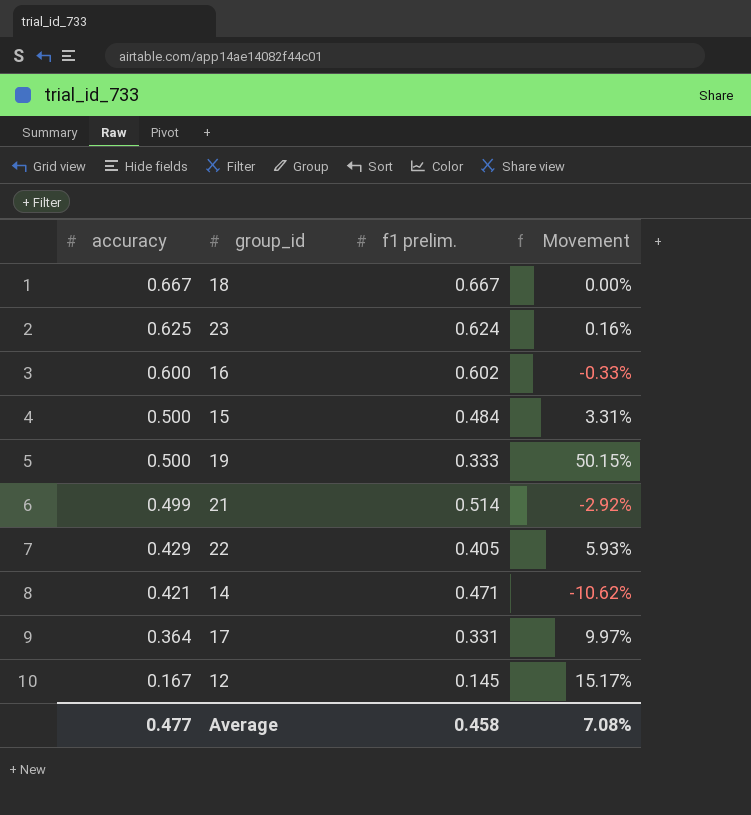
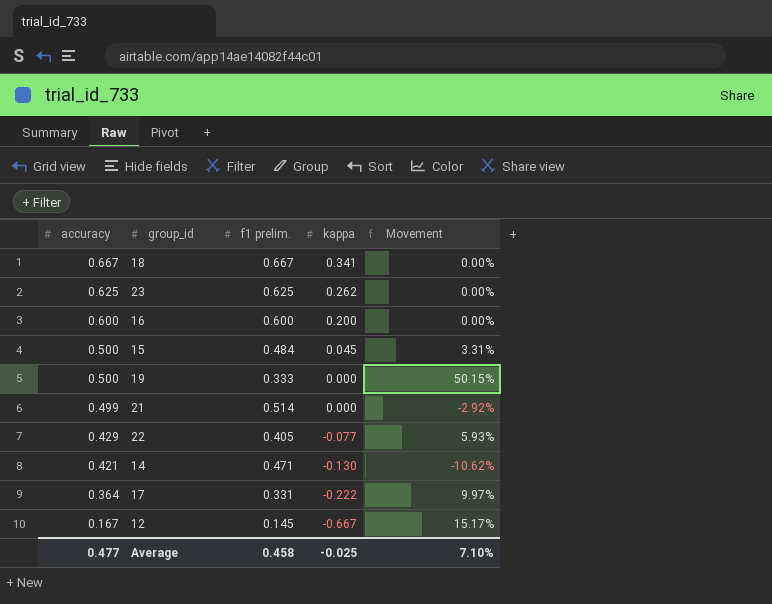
column kappa | position: none -> 4
23 | f1 prelim.: 0.624 -> 0.625
23 | Movement: 0.16% -> 0.00%
16 | f1 prelim.: 0.602 -> 0.600
16 | Movement: -0.33% -> 0.00%
Average | Movement: 7.08% -> 7.10%

